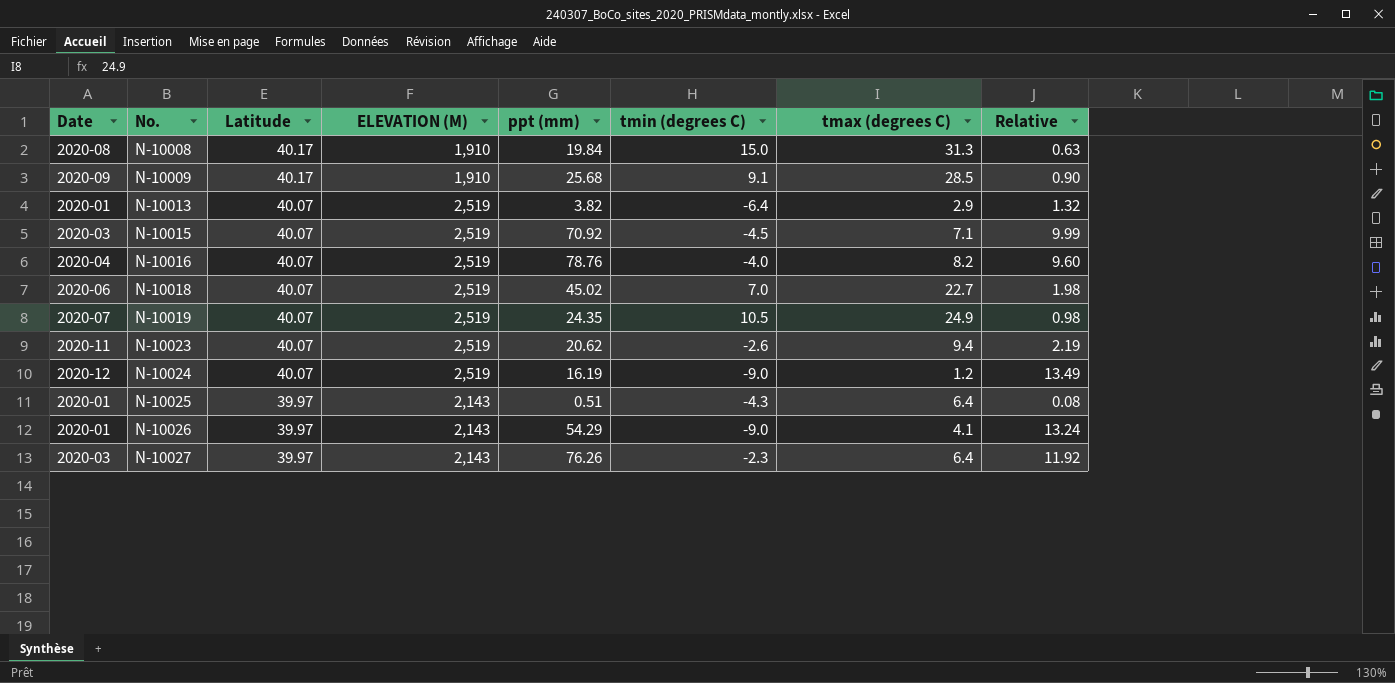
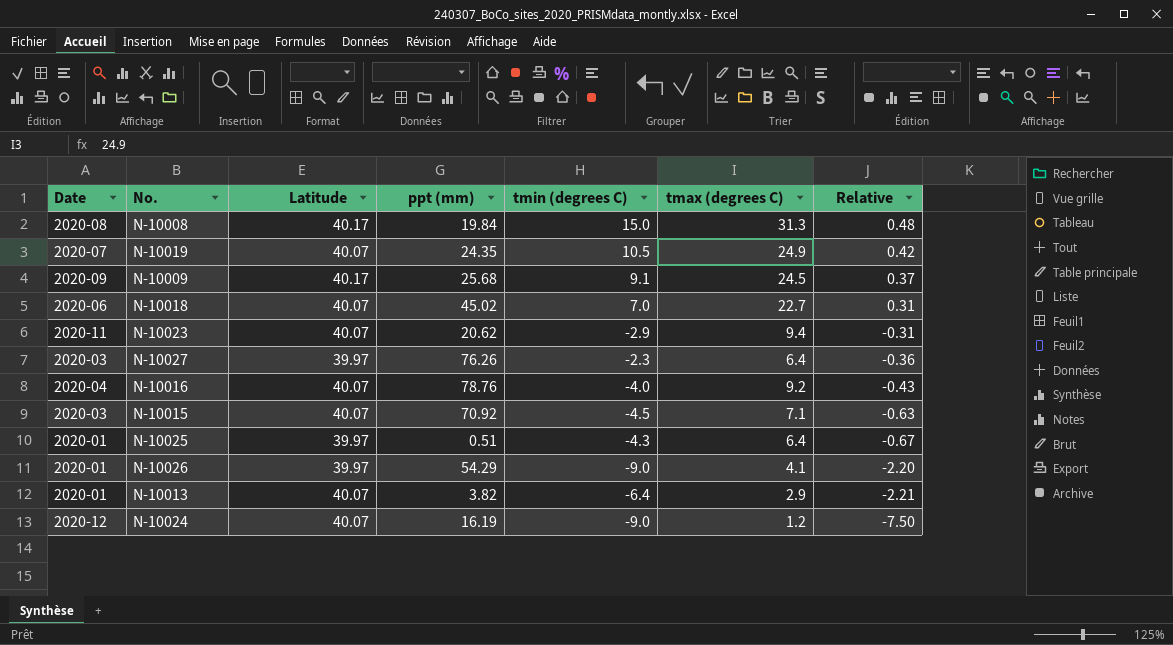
row order: No. ascending -> Relative descending
column ELEVATION (M) | position: 4 -> none
column Relative | formula: [ppt (mm)] / [tmax (degrees C)] -> [tmin (degrees C)] / [tmax (degrees C)]
N-10009 | tmax (degrees C): 28.5 -> 24.5
N-10023 | tmin (degrees C): -2.6 -> -2.9
N-10016 | tmax (degrees C): 8.2 -> 9.2

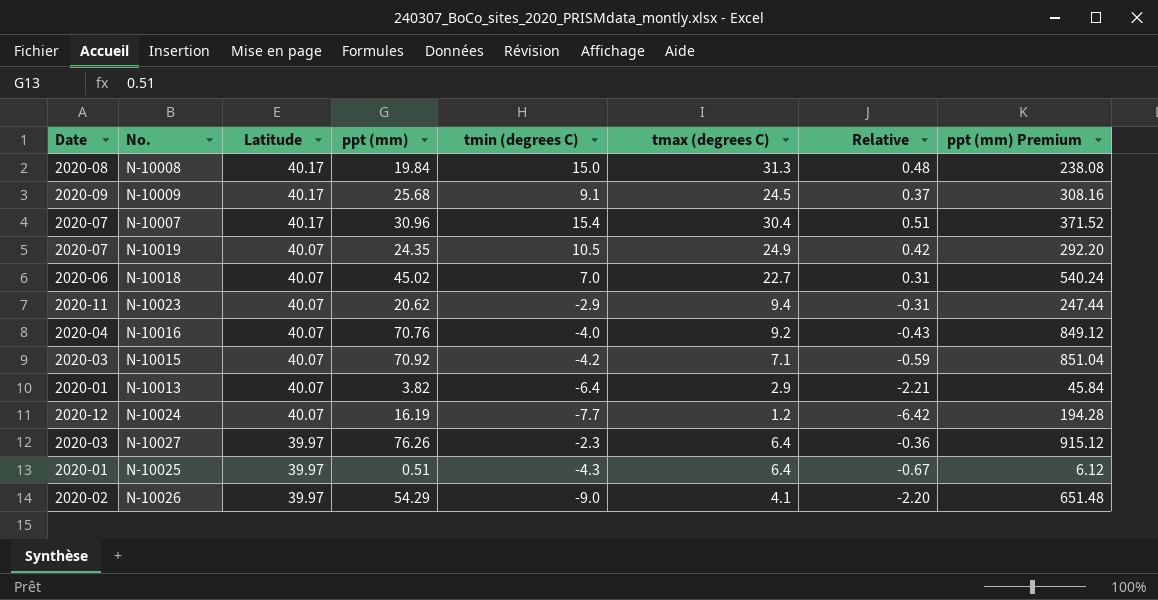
row order: Relative descending -> Latitude descending
column ppt (mm) Premium | formula: none -> [ppt (mm)] * 12
row N-10007: none -> 2020-07 | 40.17 | 30.96 | 15.4 | 30.4 | 0.51 | 371.52
N-10016 | ppt (mm): 78.76 -> 70.76
N-10015 | tmin (degrees C): -4.5 -> -4.2
N-10015 | Relative: -0.63 -> -0.59
N-10024 | tmin (degrees C): -9.0 -> -7.7
N-10024 | Relative: -7.50 -> -6.42
N-10026 | Date: 2020-01 -> 2020-02

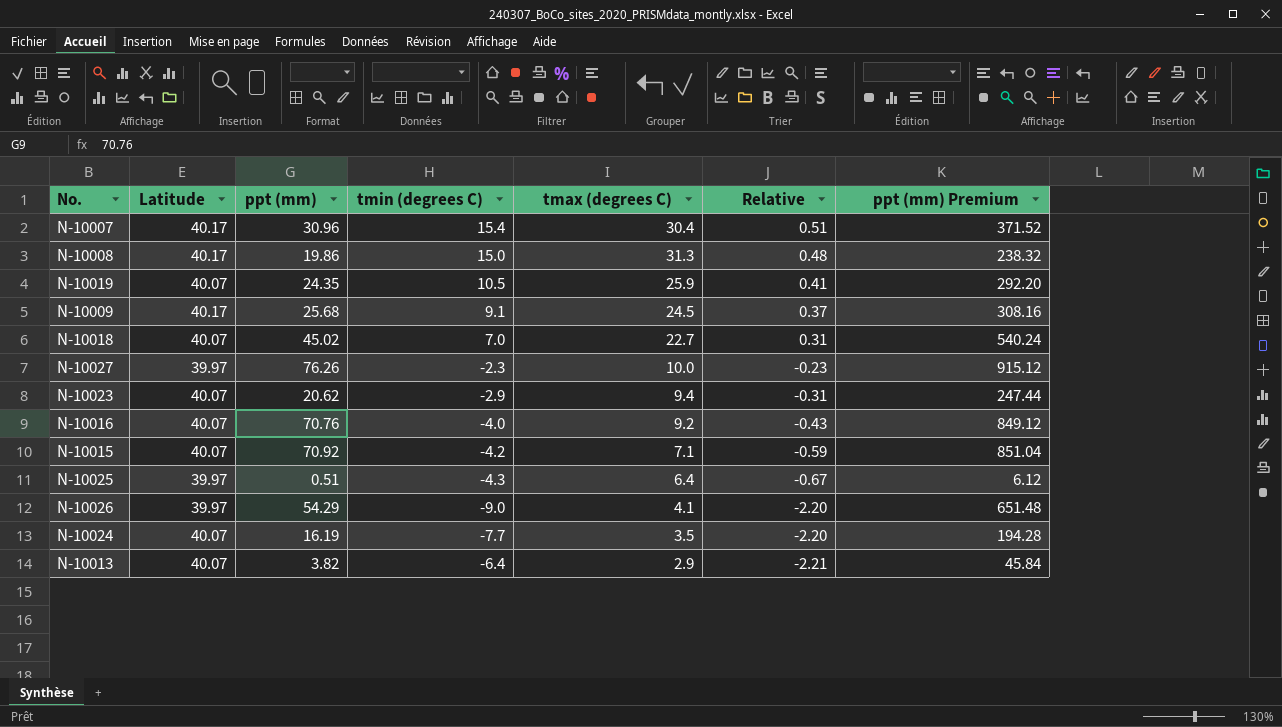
row order: Latitude descending -> Relative descending
column Date | position: 1 -> none
N-10008 | ppt (mm): 19.84 -> 19.86
N-10008 | ppt (mm) Premium: 238.08 -> 238.32
N-10019 | tmax (degrees C): 24.9 -> 25.9
N-10019 | Relative: 0.42 -> 0.41
N-10027 | tmax (degrees C): 6.4 -> 10.0
N-10027 | Relative: -0.36 -> -0.23
N-10024 | tmax (degrees C): 1.2 -> 3.5
N-10024 | Relative: -6.42 -> -2.20

